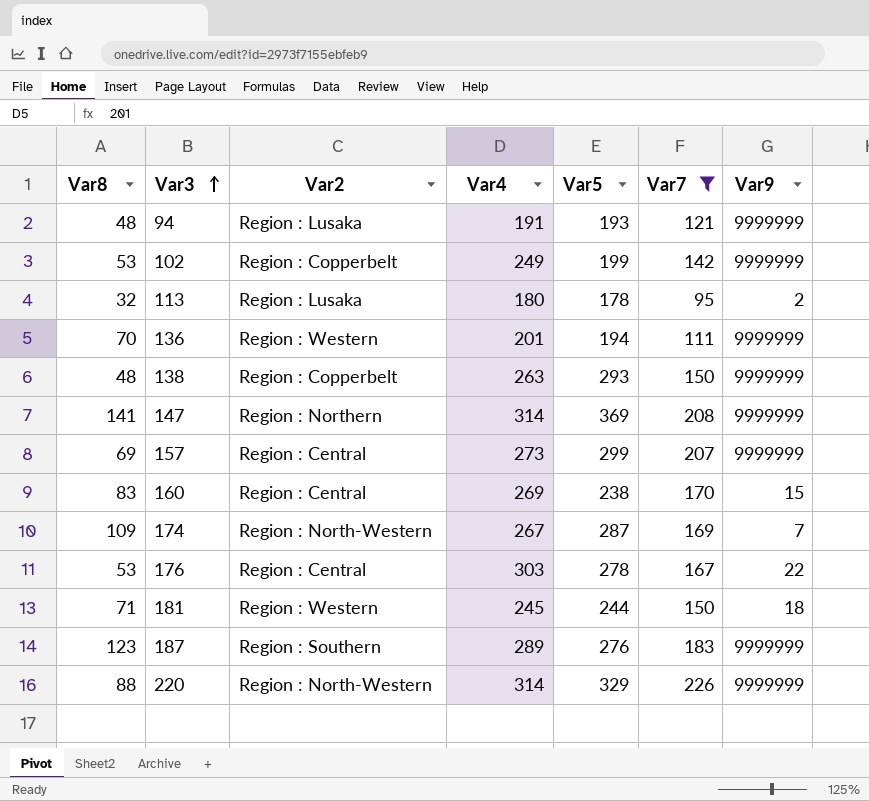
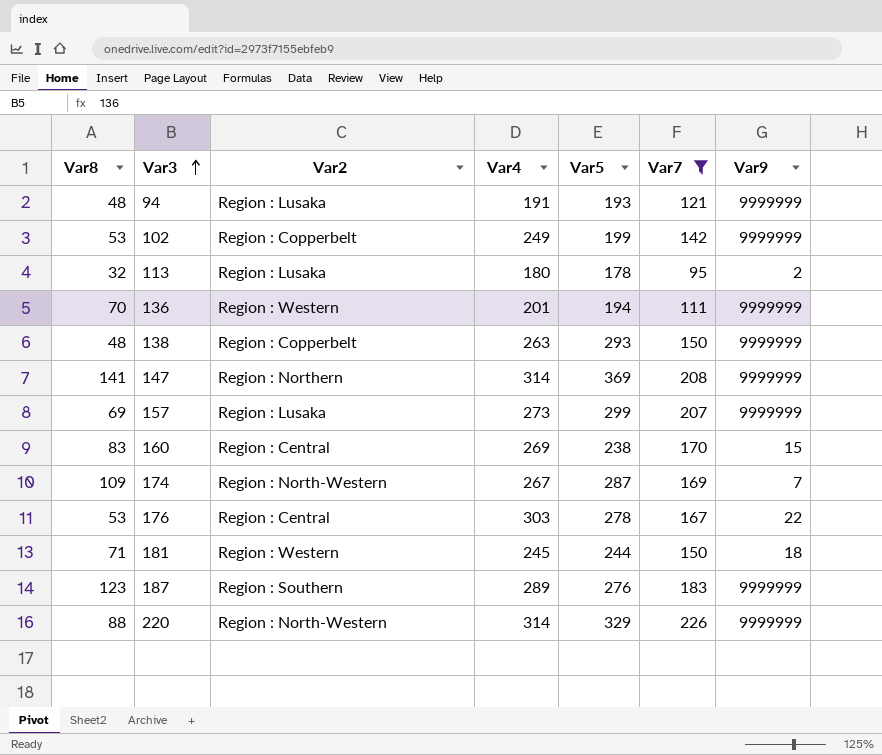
157 | Var2: Region : Central -> Region : Lusaka

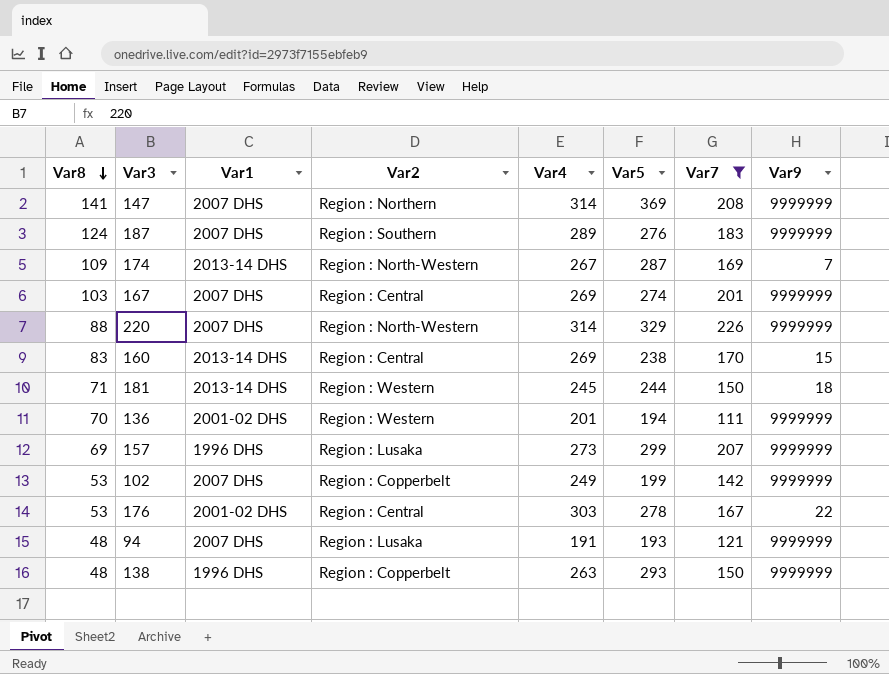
row order: Var3 ascending -> Var8 descending
column Var1 | position: none -> 3
row 113: 32 | Region : Lusaka | 180 | 178 | 95 | 2 -> none
187 | Var8: 123 -> 124
row 167: none -> 103 | 2007 DHS | Region : Central | 269 | 274 | 201 | 9999999

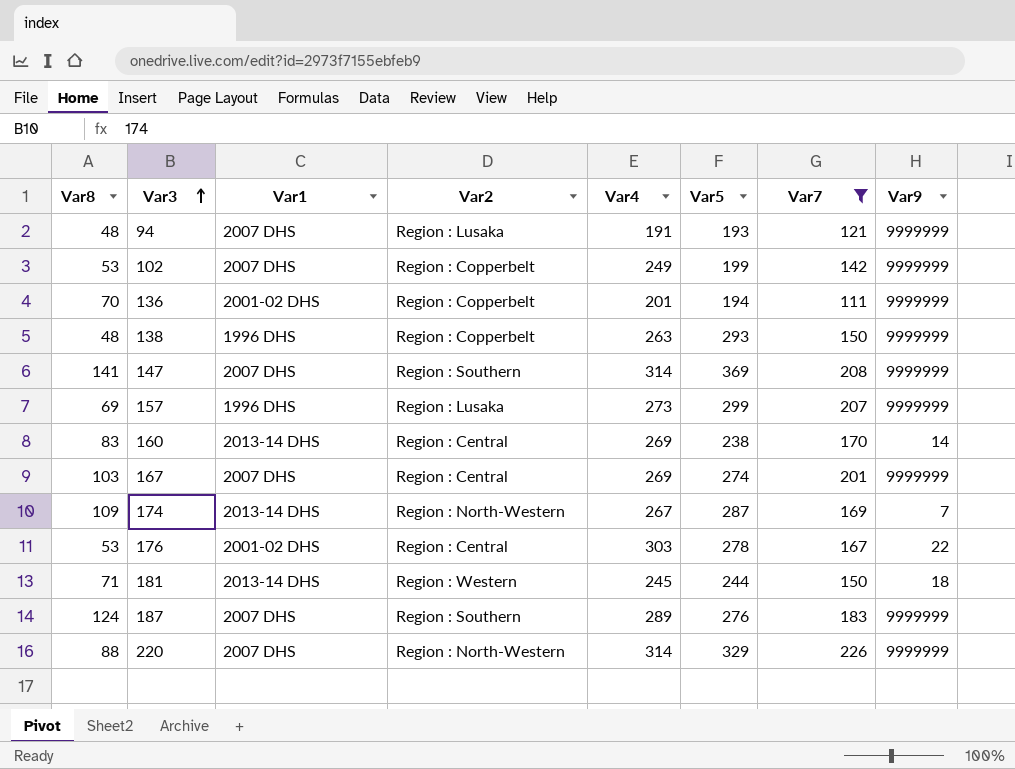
row order: Var8 descending -> Var3 ascending
136 | Var2: Region : Western -> Region : Copperbelt
147 | Var2: Region : Northern -> Region : Southern
160 | Var9: 15 -> 14

